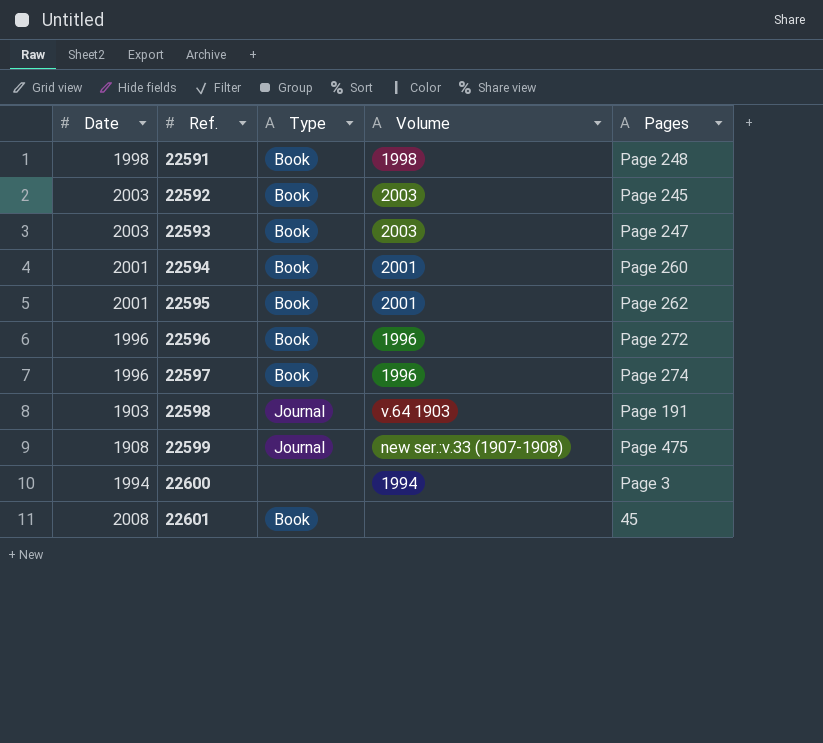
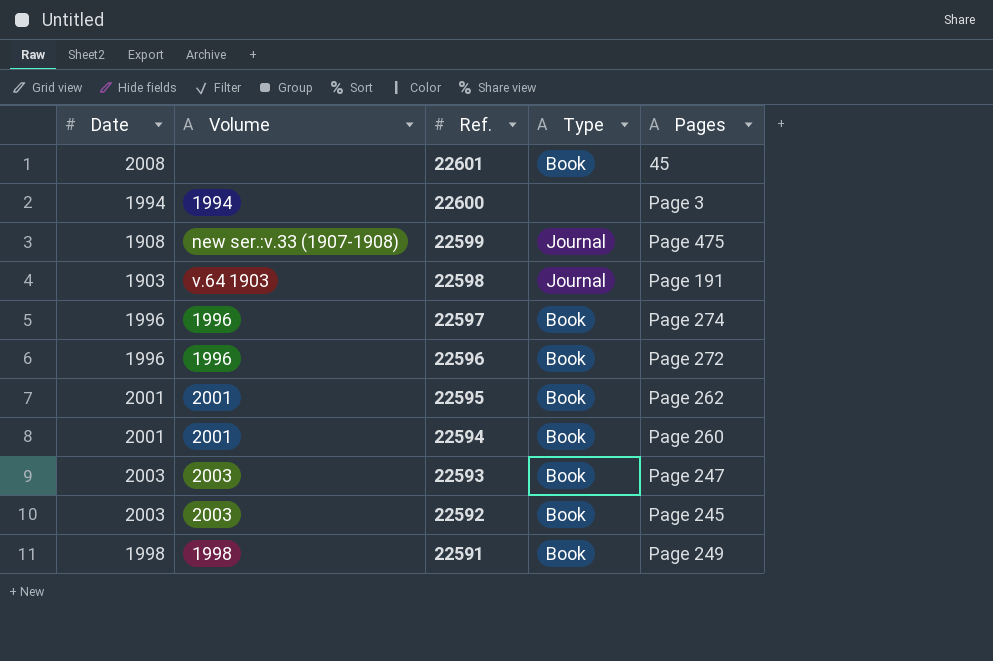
row order: Ref. ascending -> Ref. descending
column Volume | position: 4 -> 2
22591 | Pages: Page 248 -> Page 249

